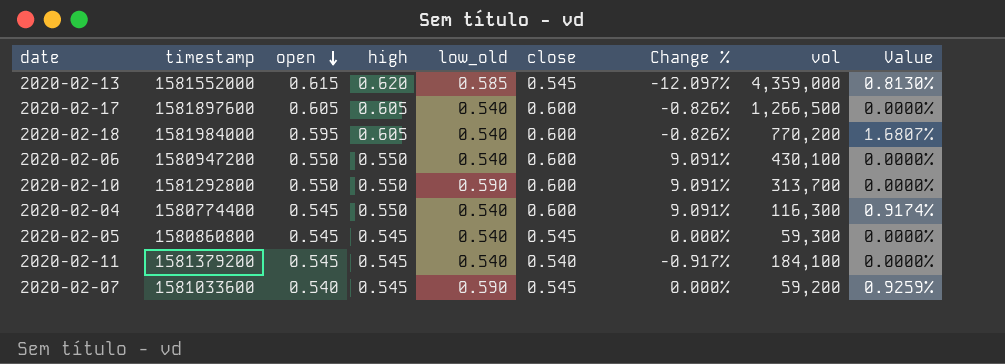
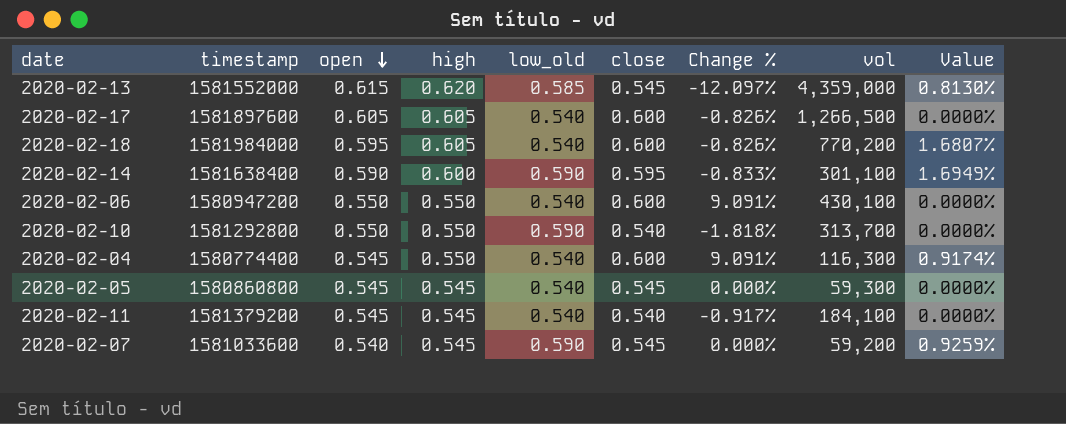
row 2020-02-14: none -> 1581638400 | 0.590 | 0.600 | 0.590 | 0.595 | -0.833% | 301,100 | 1.6949%
2020-02-10 | close: 0.600 -> 0.540
2020-02-10 | Change %: 9.091% -> -1.818%

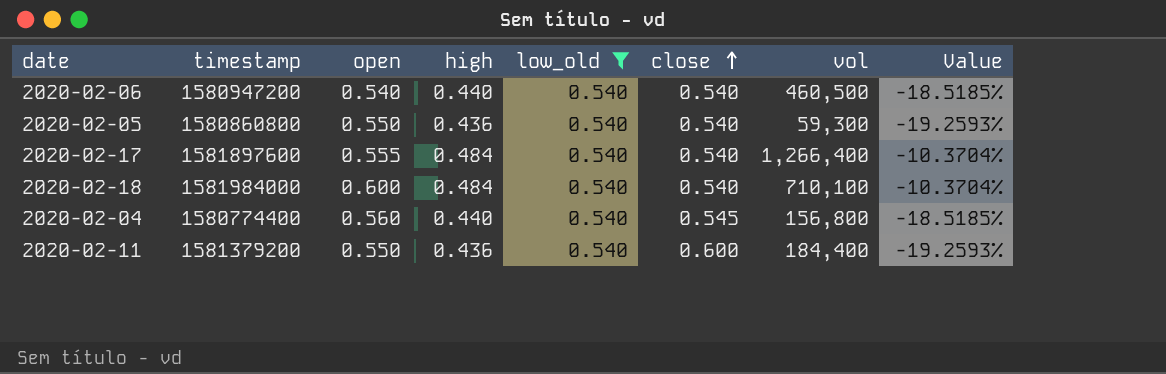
filter: none -> low_old = 0.540
row order: open descending -> close ascending
column Change % | formula: ([close] - [high]) / [high] -> none
column Value | formula: ([high] - [open]) / [open] -> ([high] - [low_old]) / [low_old]
2020-02-06 | open: 0.550 -> 0.540
2020-02-06 | high: 0.550 -> 0.440
2020-02-06 | close: 0.600 -> 0.540
2020-02-06 | vol: 430,100 -> 460,500
2020-02-05 | open: 0.545 -> 0.550
2020-02-05 | high: 0.545 -> 0.436
2020-02-05 | close: 0.545 -> 0.540
2020-02-17 | open: 0.605 -> 0.555
2020-02-17 | high: 0.605 -> 0.484
2020-02-17 | close: 0.600 -> 0.540
2020-02-17 | vol: 1,266,500 -> 1,266,400
2020-02-18 | open: 0.595 -> 0.600
2020-02-18 | high: 0.605 -> 0.484
2020-02-18 | close: 0.600 -> 0.540
2020-02-18 | vol: 770,200 -> 710,100
2020-02-04 | open: 0.545 -> 0.560
2020-02-04 | high: 0.550 -> 0.440
2020-02-04 | close: 0.600 -> 0.545
2020-02-04 | vol: 116,300 -> 156,800
2020-02-11 | open: 0.545 -> 0.550
2020-02-11 | high: 0.545 -> 0.436
2020-02-11 | close: 0.540 -> 0.600
2020-02-11 | vol: 184,100 -> 184,400

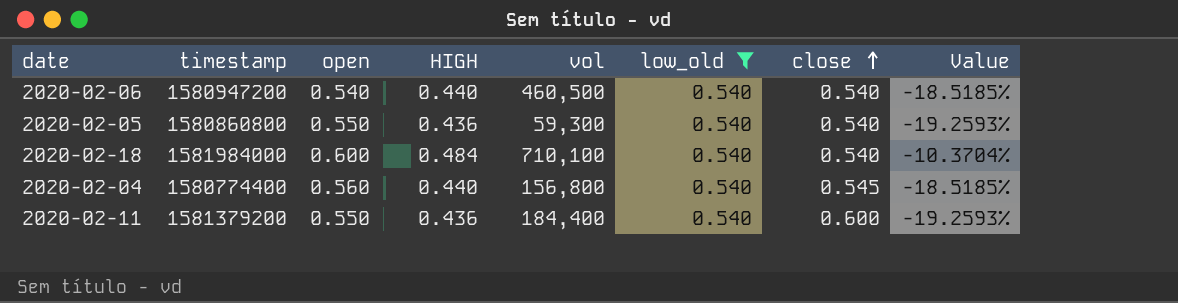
column name: high -> HIGH
column vol | position: 7 -> 5
row 2020-02-17: 1581897600 | 0.555 | 0.484 | 0.540 | 0.540 | 1,266,400 | -10.3704% -> none

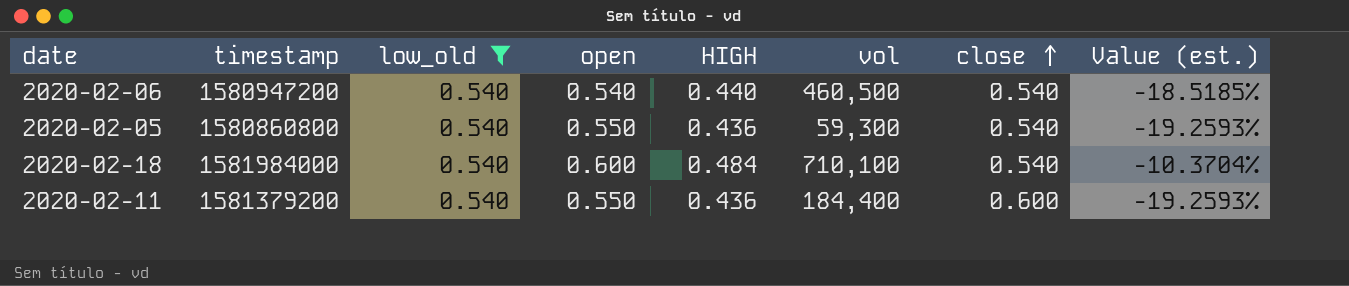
column low_old | position: 6 -> 3
column name: Value -> Value (est.)
row 2020-02-04: 1580774400 | 0.560 | 0.440 | 156,800 | 0.540 | 0.545 | -18.5185% -> none

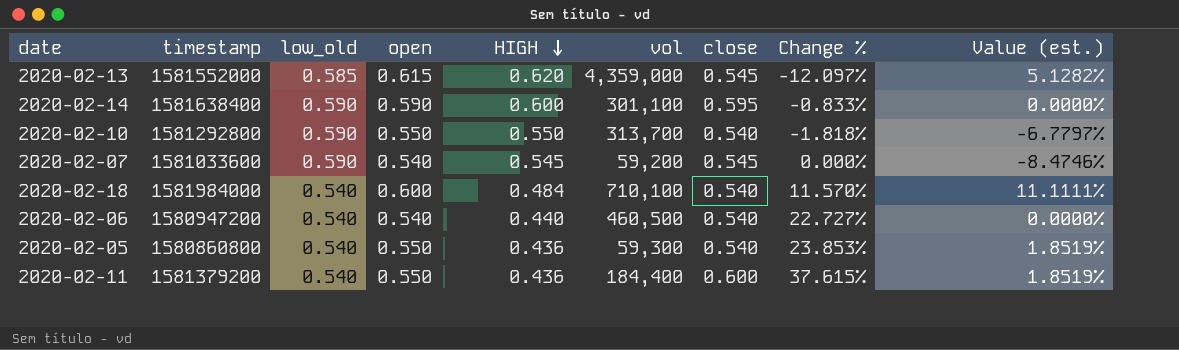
filter: low_old = 0.540 -> none
row order: close ascending -> HIGH descending
column Change % | formula: none -> ([close] - [HIGH]) / [HIGH]
column Value (est.) | formula: ([HIGH] - [low_old]) / [low_old] -> ([open] - [low_old]) / [low_old]

